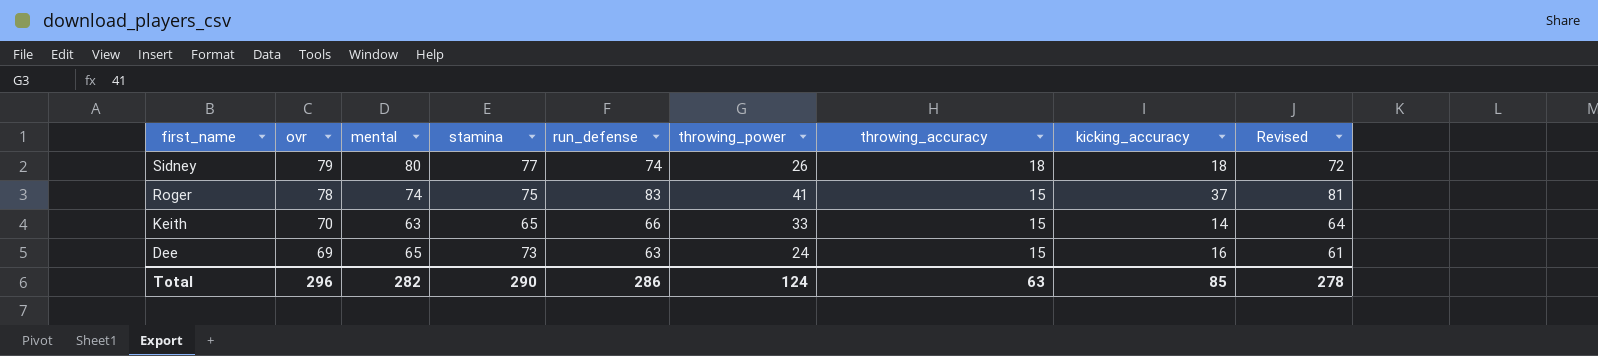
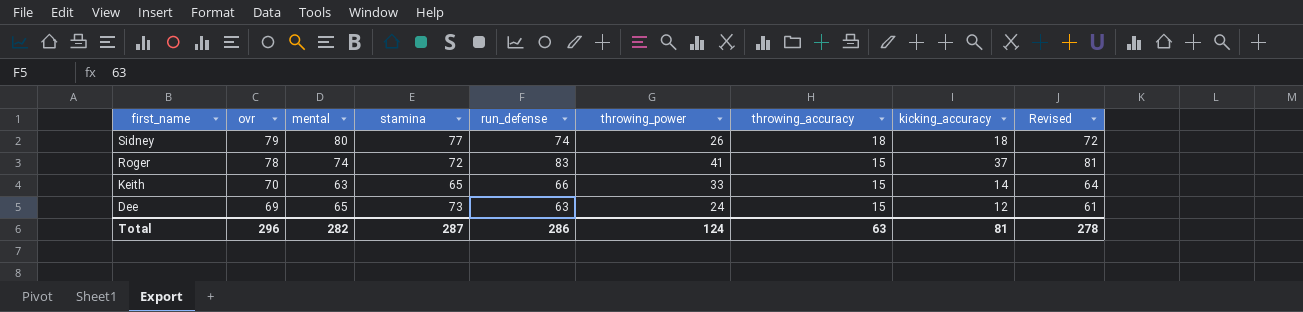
Roger | stamina: 75 -> 72
Dee | kicking_accuracy: 16 -> 12
Total | stamina: 290 -> 287
Total | kicking_accuracy: 85 -> 81

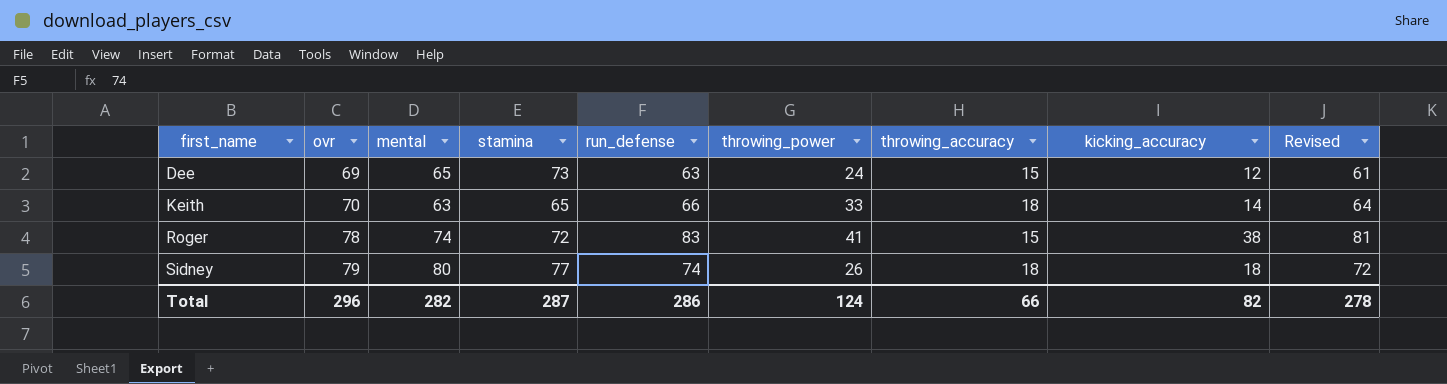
row order: first_name descending -> first_name ascending
Keith | throwing_accuracy: 15 -> 18
Roger | kicking_accuracy: 37 -> 38
Total | throwing_accuracy: 63 -> 66
Total | kicking_accuracy: 81 -> 82

